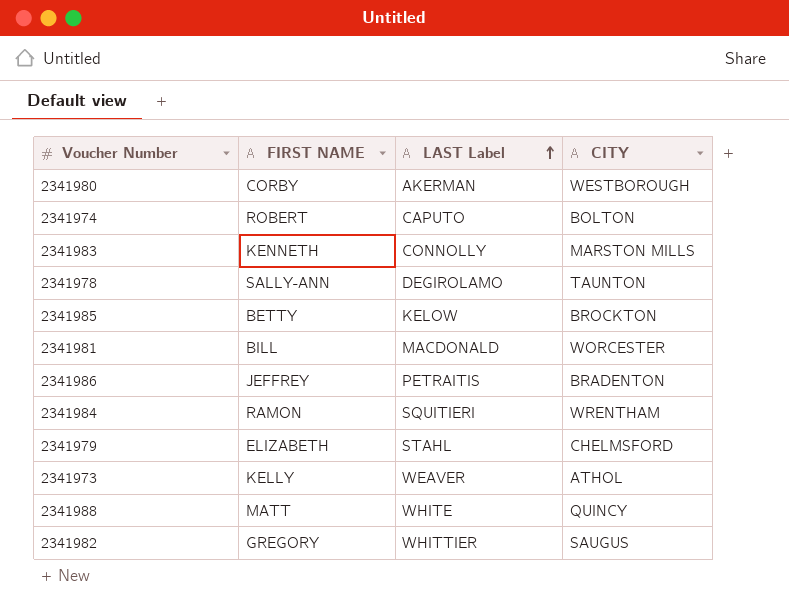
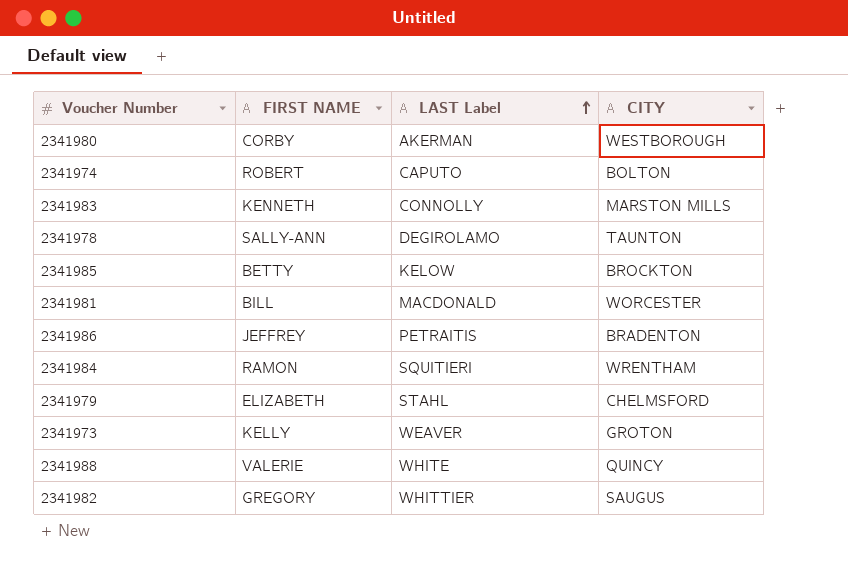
2341973 | CITY: ATHOL -> GROTON
2341988 | FIRST NAME: MATT -> VALERIE

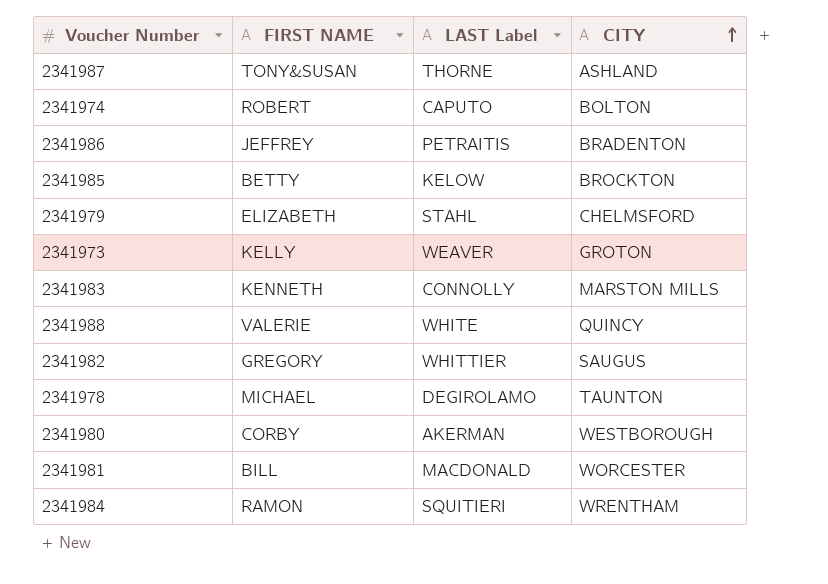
row order: LAST Label ascending -> CITY ascending
row 2341987: none -> TONY&SUSAN | THORNE | ASHLAND
2341978 | FIRST NAME: SALLY-ANN -> MICHAEL

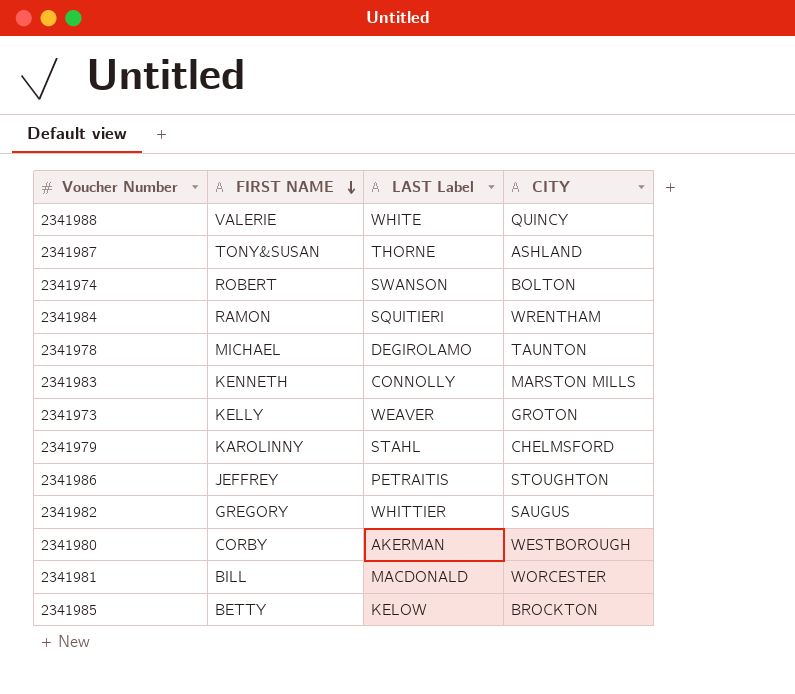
row order: CITY ascending -> FIRST NAME descending
2341974 | LAST Label: CAPUTO -> SWANSON
2341979 | FIRST NAME: ELIZABETH -> KAROLINNY
2341986 | CITY: BRADENTON -> STOUGHTON

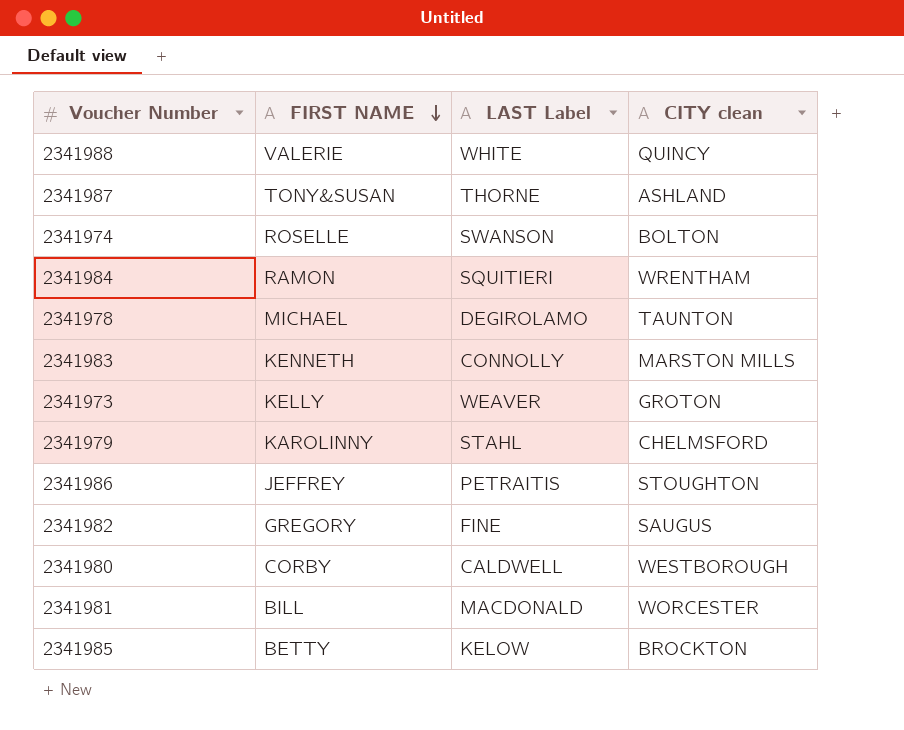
column name: CITY -> CITY clean
2341974 | FIRST NAME: ROBERT -> ROSELLE
2341982 | LAST Label: WHITTIER -> FINE
2341980 | LAST Label: AKERMAN -> CALDWELL

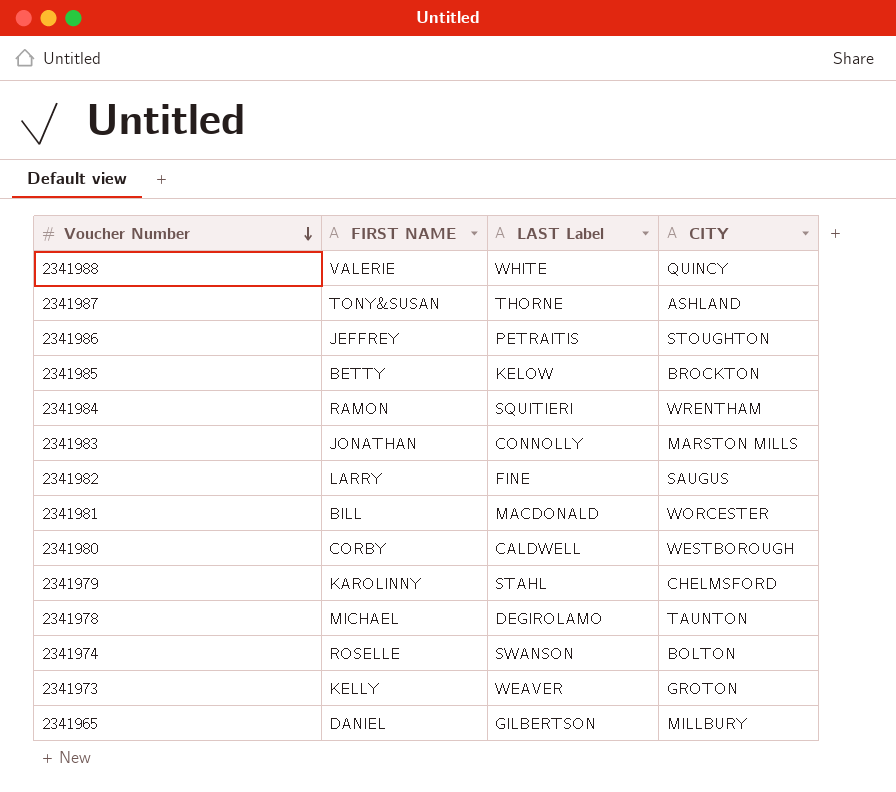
row order: FIRST NAME descending -> Voucher Number descending
column name: CITY clean -> CITY
2341983 | FIRST NAME: KENNETH -> JONATHAN
2341982 | FIRST NAME: GREGORY -> LARRY
row 2341965: none -> DANIEL | GILBERTSON | MILLBURY

